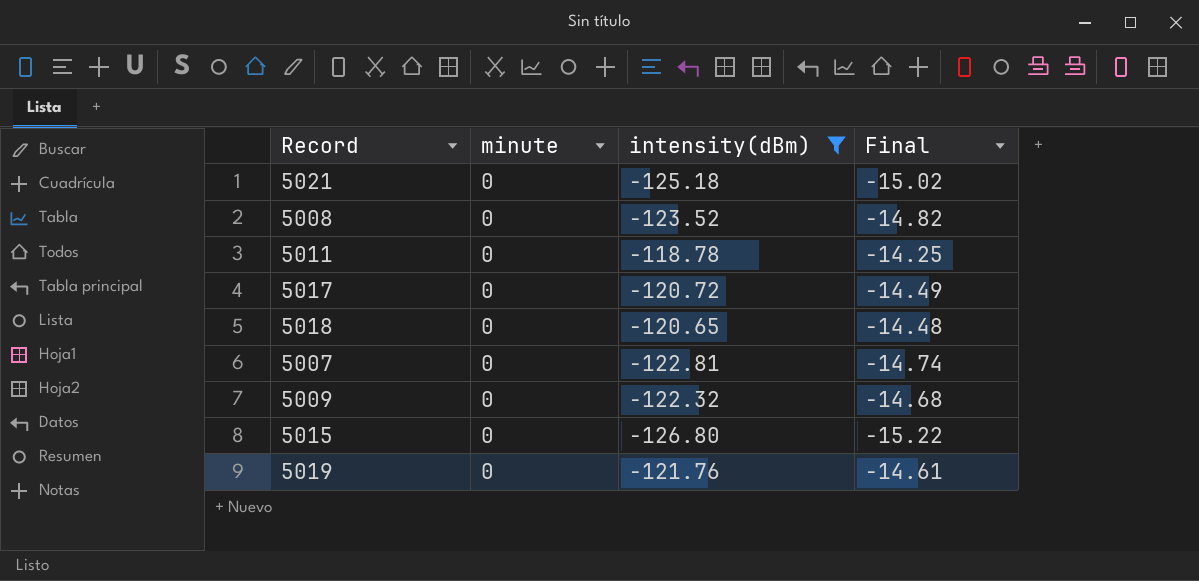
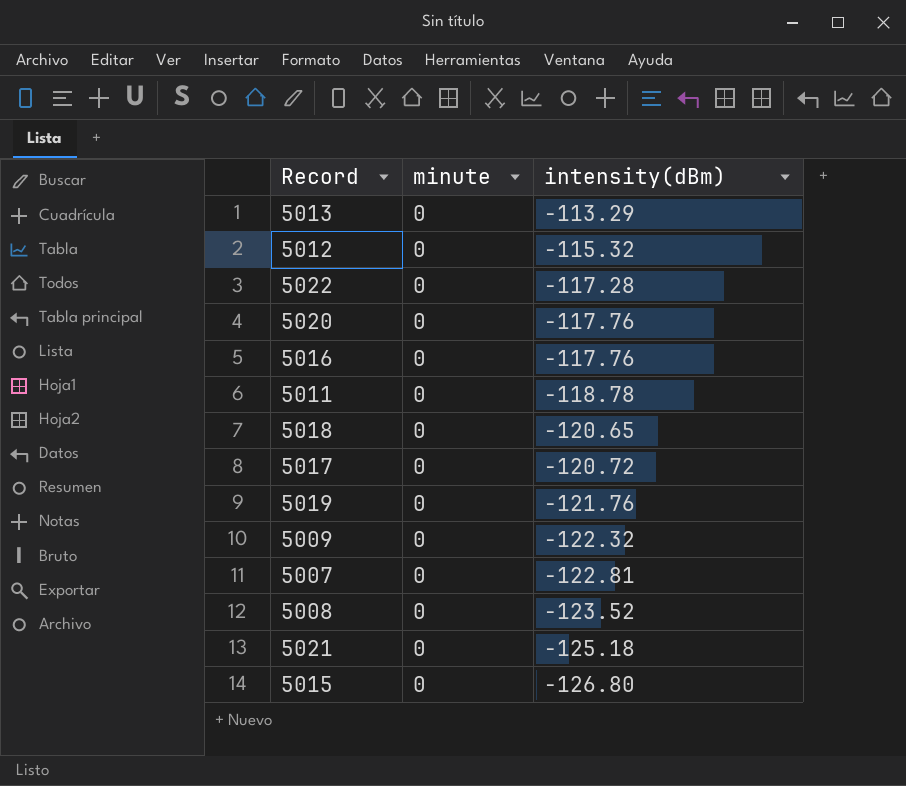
filter: intensity(dBm) <= -118.78 -> none
row order: none -> intensity(dBm) descending
column Final | formula: [intensity(dBm)] * 0.12 -> none

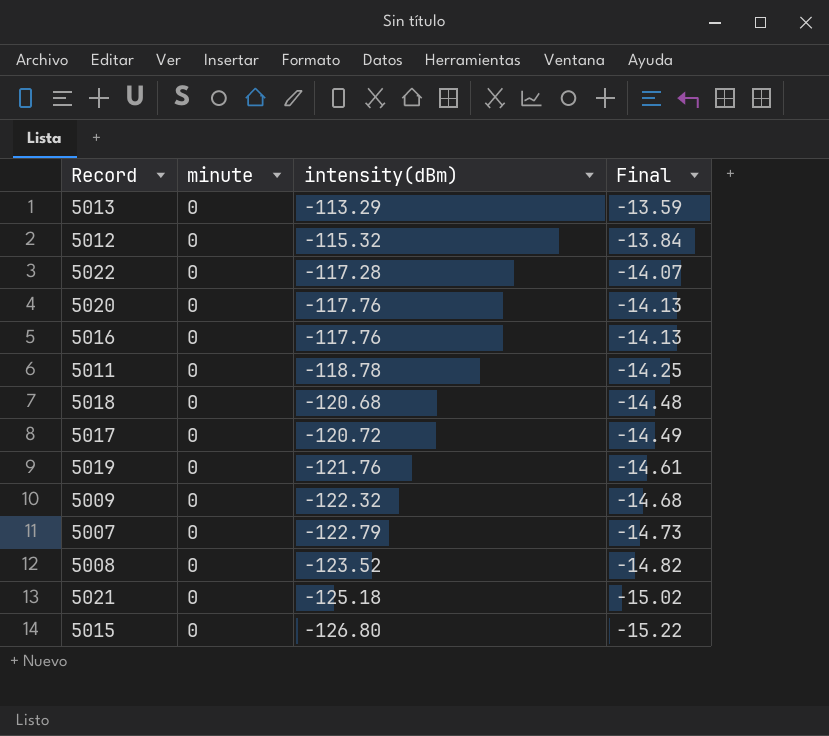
column Final | formula: none -> [intensity(dBm)] * 0.12
5018 | intensity(dBm): -120.65 -> -120.68
5007 | intensity(dBm): -122.81 -> -122.79

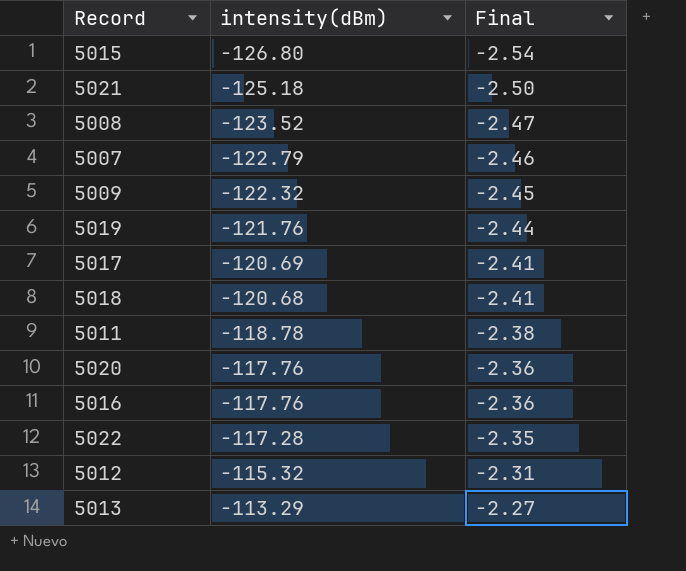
row order: intensity(dBm) descending -> intensity(dBm) ascending
column minute | position: 2 -> none
column Final | formula: [intensity(dBm)] * 0.12 -> [intensity(dBm)] * 0.02
5017 | intensity(dBm): -120.72 -> -120.69

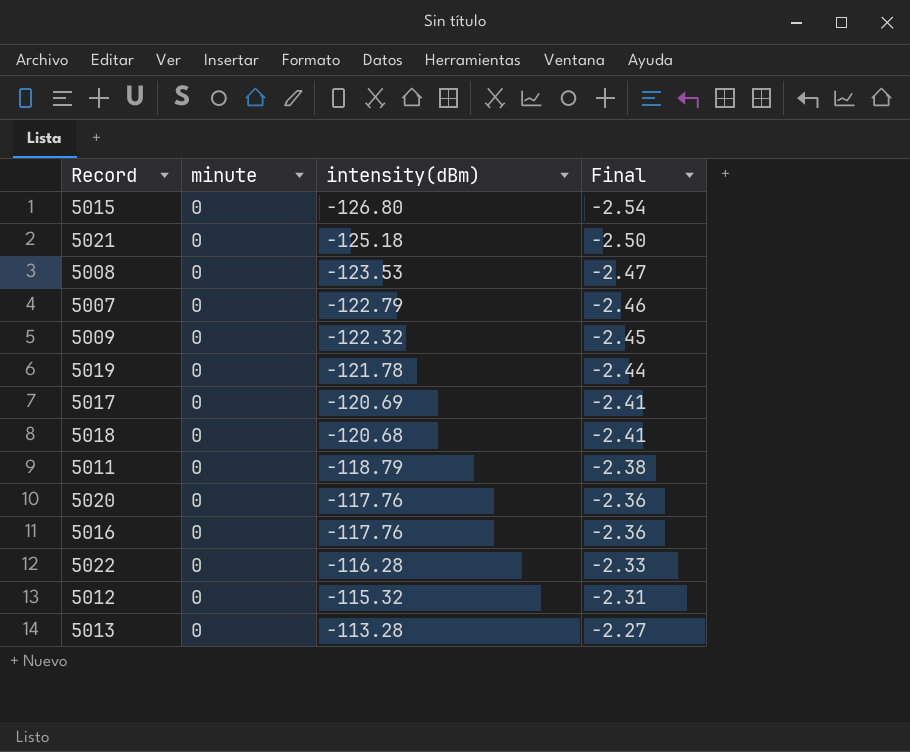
column minute | position: none -> 2
5008 | intensity(dBm): -123.52 -> -123.53
5019 | intensity(dBm): -121.76 -> -121.78
5011 | intensity(dBm): -118.78 -> -118.79
5022 | intensity(dBm): -117.28 -> -116.28
5022 | Final: -2.35 -> -2.33
5013 | intensity(dBm): -113.29 -> -113.28

